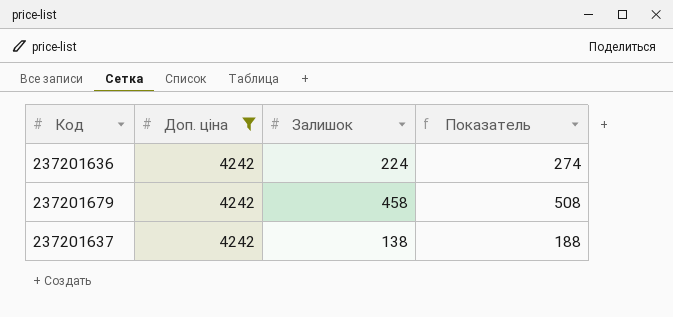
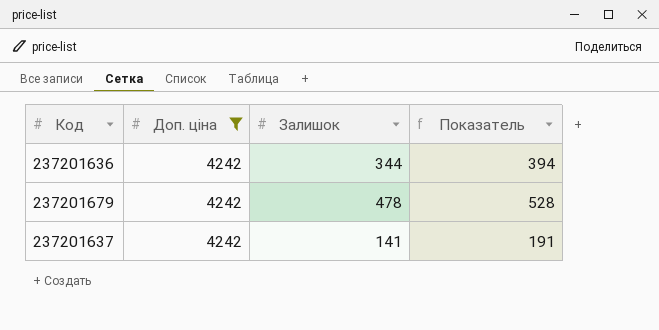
237201636 | Залишок: 224 -> 344
237201636 | Показатель: 274 -> 394
237201679 | Залишок: 458 -> 478
237201679 | Показатель: 508 -> 528
237201637 | Залишок: 138 -> 141
237201637 | Показатель: 188 -> 191

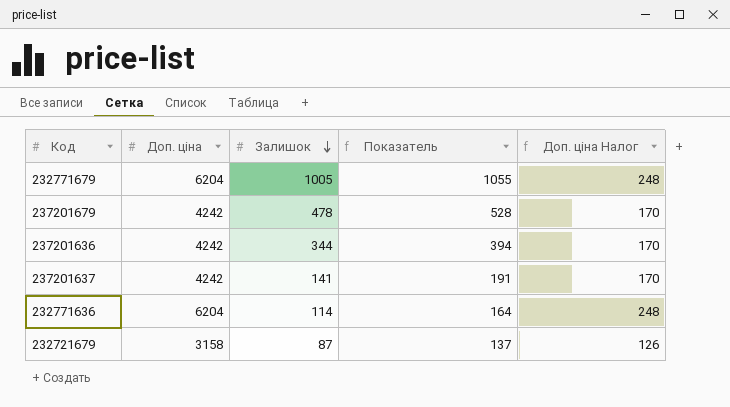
filter: Доп. ціна = 4242 -> none
row order: none -> Залишок descending
column Доп. ціна Налог | formula: none -> [Доп. ціна] * 0,04

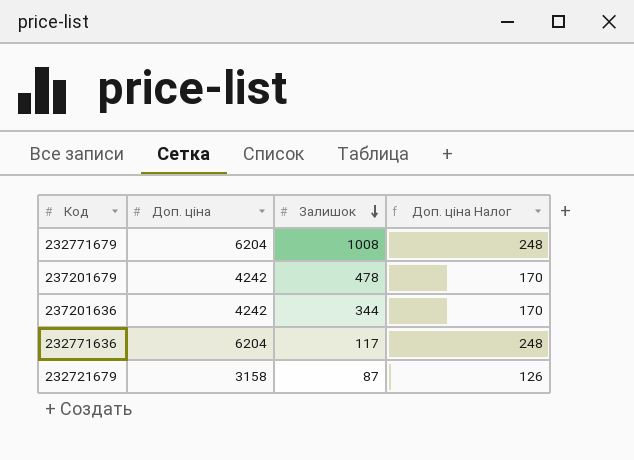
column Показатель | formula: [Залишок] + 50 -> none
row 237201637: 4242 | 141 | 191 | 170 -> none
232771679 | Залишок: 1005 -> 1008
232771636 | Залишок: 114 -> 117

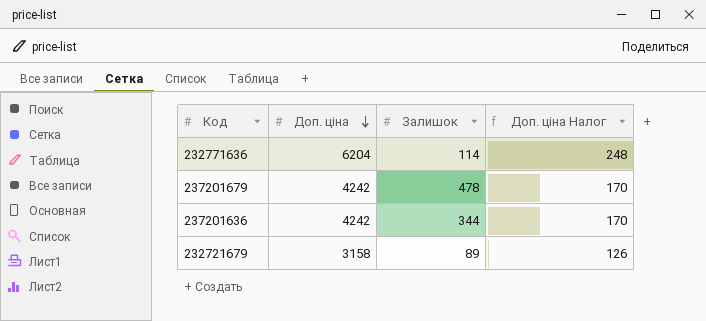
row order: Залишок descending -> Доп. ціна descending
row 232771679: 6204 | 1008 | 248 -> none
232771636 | Залишок: 117 -> 114
232721679 | Залишок: 87 -> 89

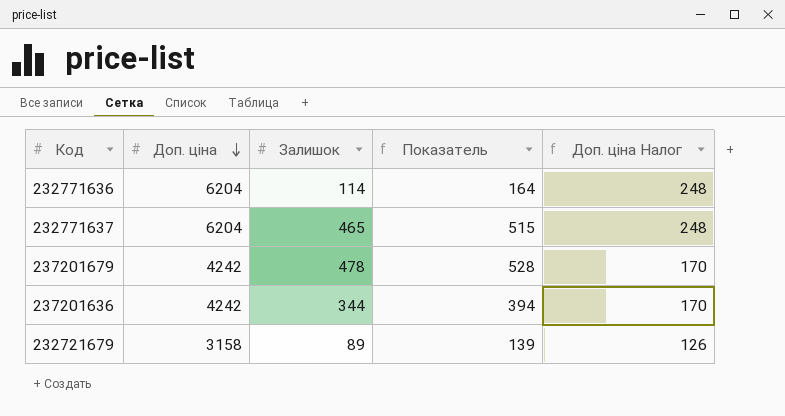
column Показатель | formula: none -> [Залишок] + 50
row 232771637: none -> 6204 | 465 | 515 | 248

